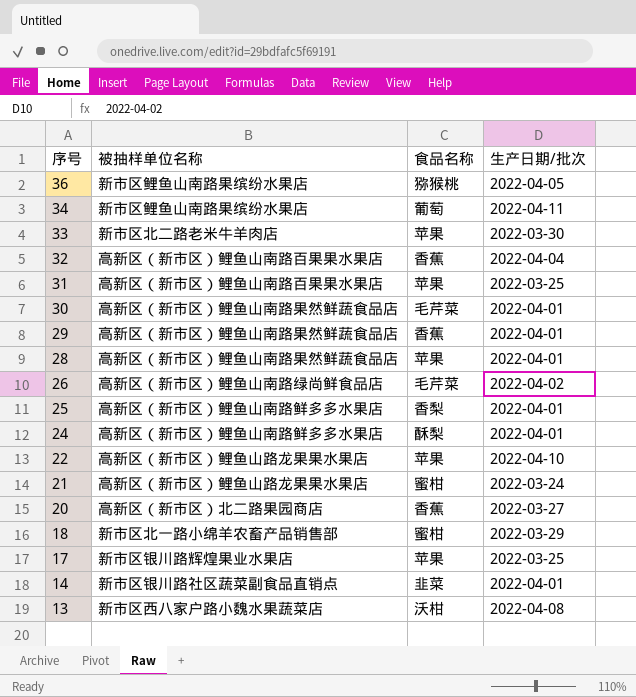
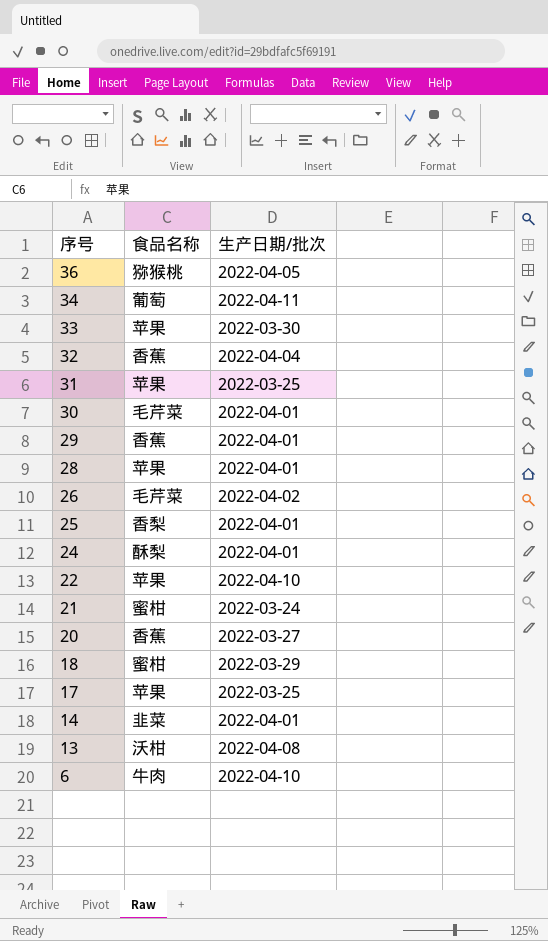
column 被抽样单位名称 | position: 2 -> none
row 6: none -> 牛肉 | 2022-04-10

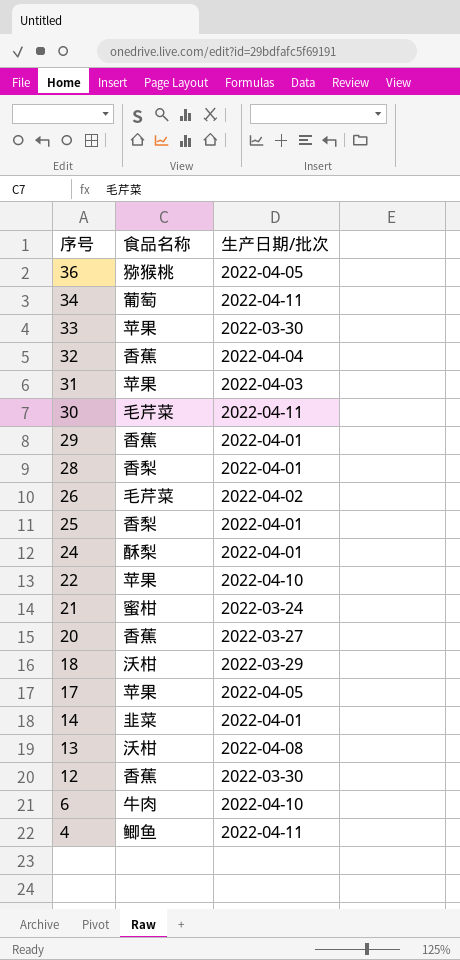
31 | 生产日期/批次: 2022-03-25 -> 2022-04-03
30 | 生产日期/批次: 2022-04-01 -> 2022-04-11
28 | 食品名称: 苹果 -> 香梨
18 | 食品名称: 蜜柑 -> 沃柑
17 | 生产日期/批次: 2022-03-25 -> 2022-04-05
row 12: none -> 香蕉 | 2022-03-30
row 4: none -> 鲫鱼 | 2022-04-11

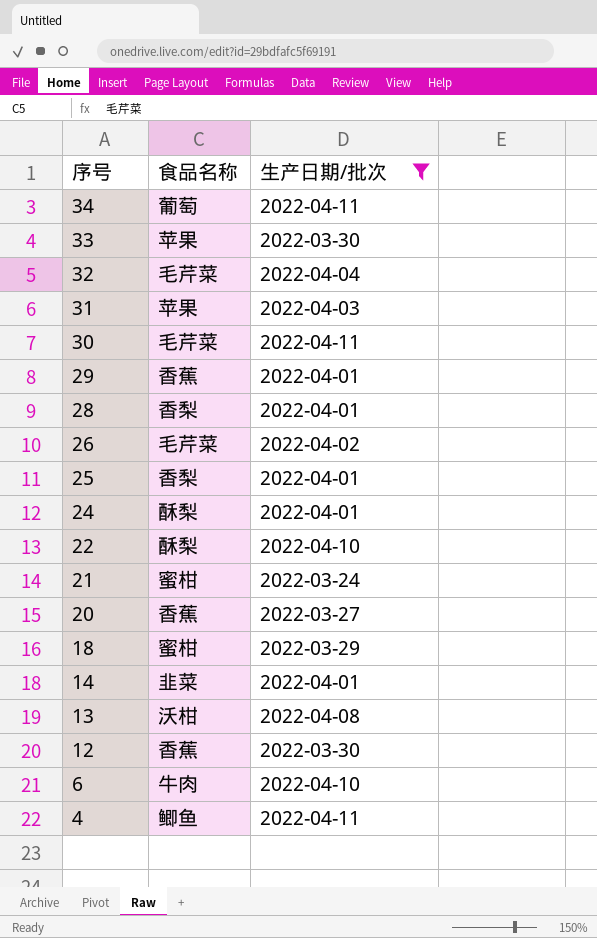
filter: none -> 生产日期/批次 != 2022-04-05
32 | 食品名称: 香蕉 -> 毛芹菜
22 | 食品名称: 苹果 -> 酥梨
18 | 食品名称: 沃柑 -> 蜜柑

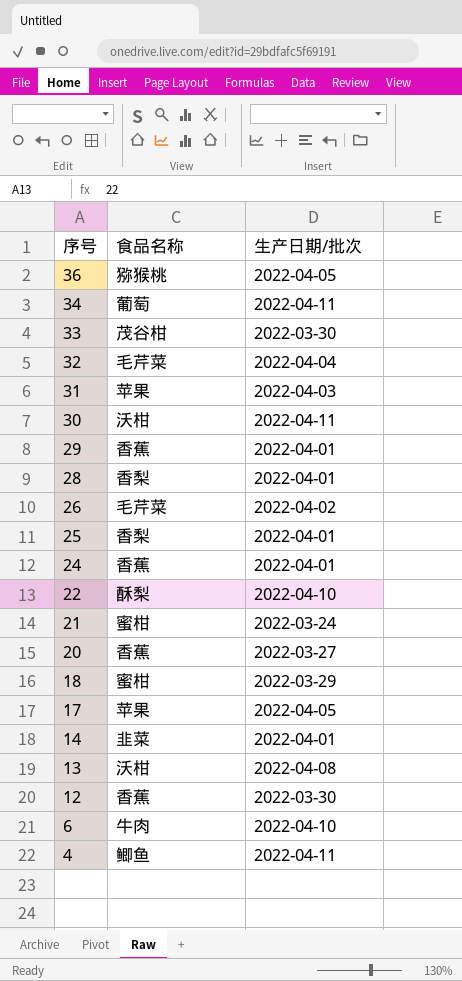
filter: 生产日期/批次 != 2022-04-05 -> none
33 | 食品名称: 苹果 -> 茂谷柑
30 | 食品名称: 毛芹菜 -> 沃柑
24 | 食品名称: 酥梨 -> 香蕉

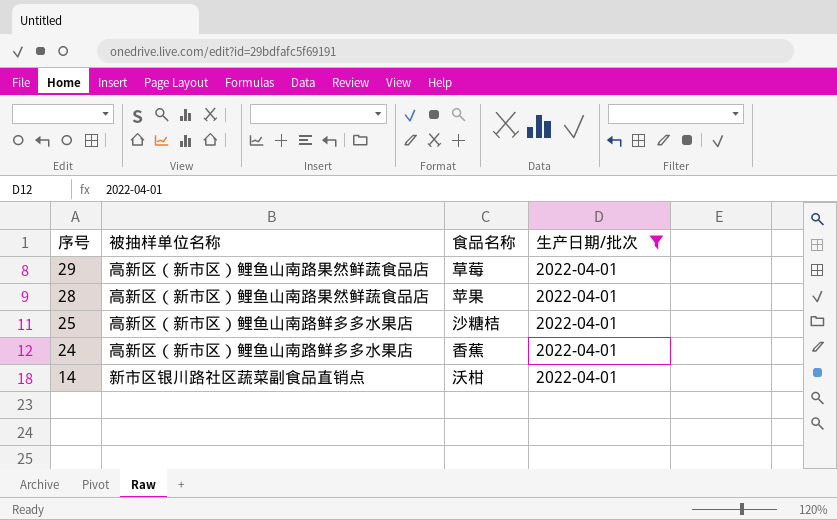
filter: none -> 生产日期/批次 = 2022-04-01
column 被抽样单位名称 | position: none -> 2
29 | 食品名称: 香蕉 -> 草莓
28 | 食品名称: 香梨 -> 苹果
25 | 食品名称: 香梨 -> 沙糖桔
14 | 食品名称: 韭菜 -> 沃柑

